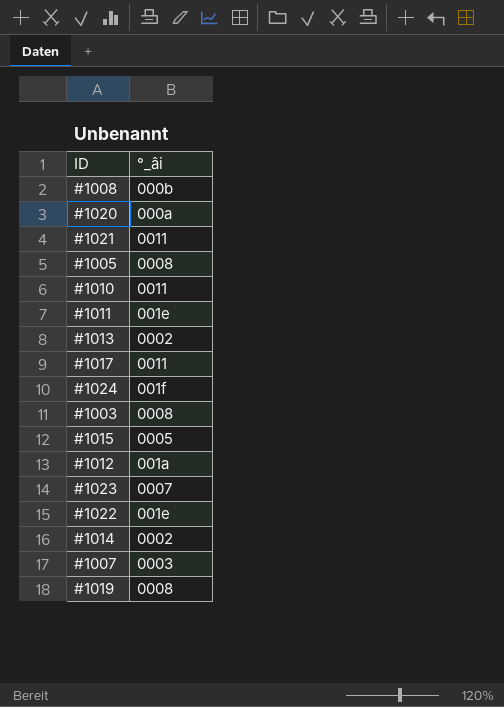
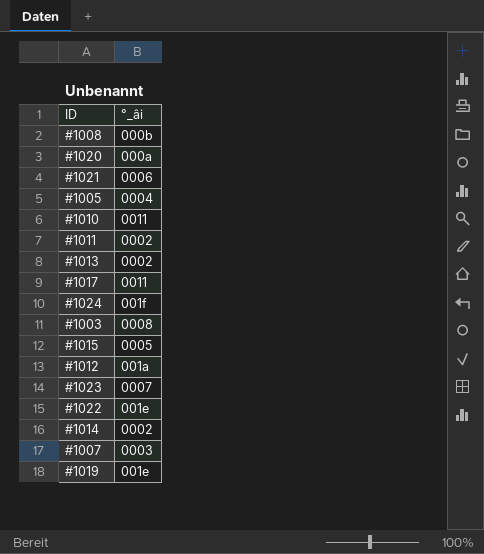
#1021 | °_âi: 0011 -> 0006
#1005 | °_âi: 0008 -> 0004
#1011 | °_âi: 001e -> 0002
#1019 | °_âi: 0008 -> 001e

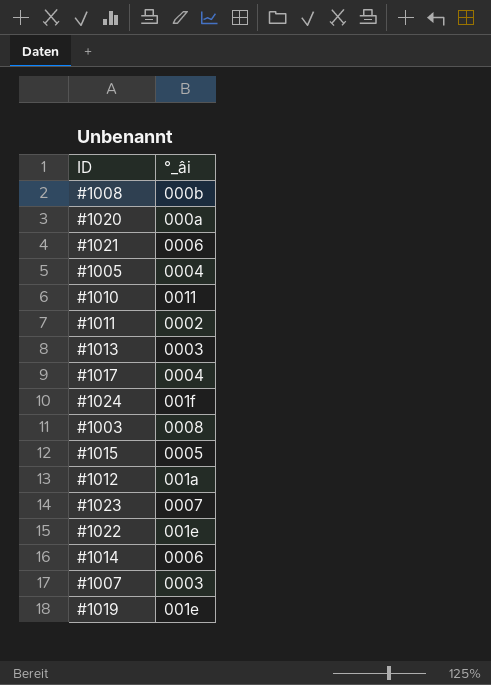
#1013 | °_âi: 0002 -> 0003
#1017 | °_âi: 0011 -> 0004
#1014 | °_âi: 0002 -> 0006

